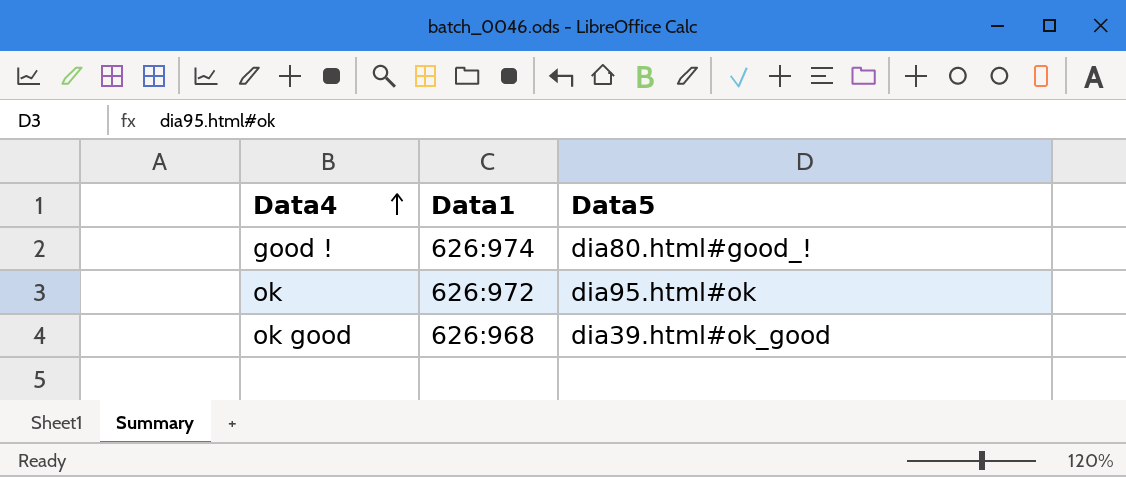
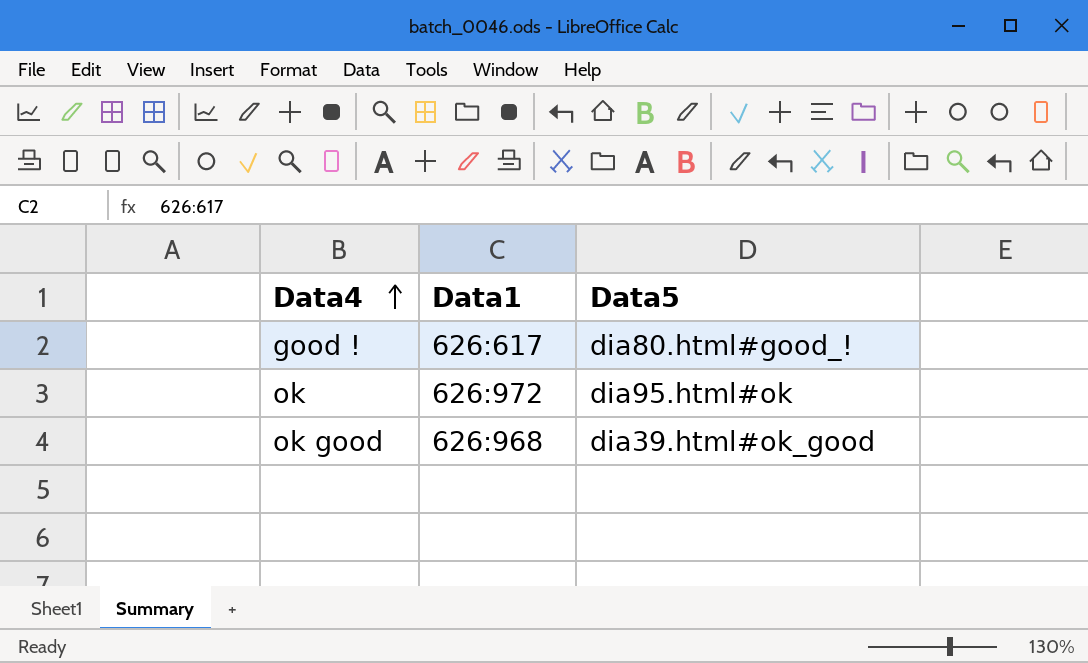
good ! | Data1: 626:974 -> 626:617

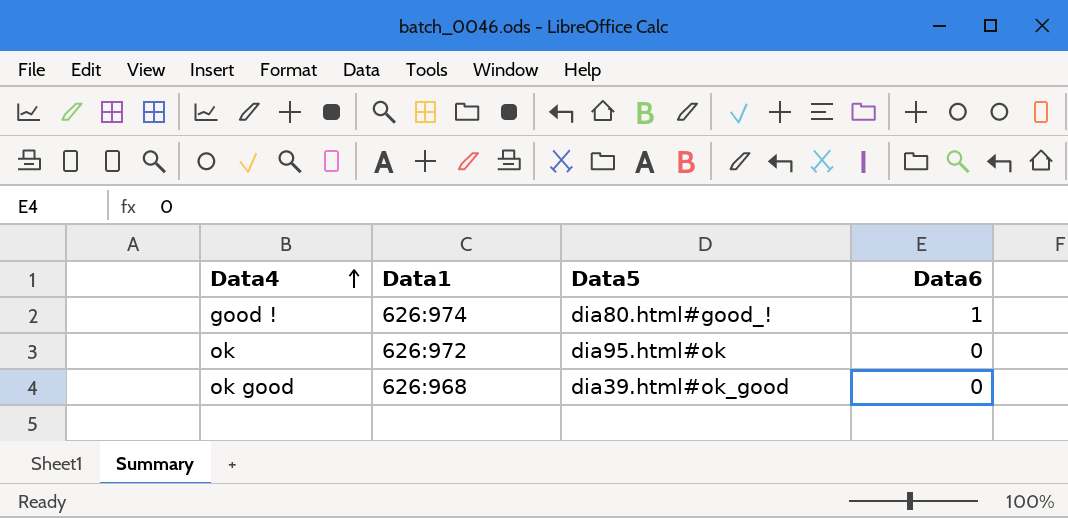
column Data6 | position: none -> 4
good ! | Data1: 626:617 -> 626:974

